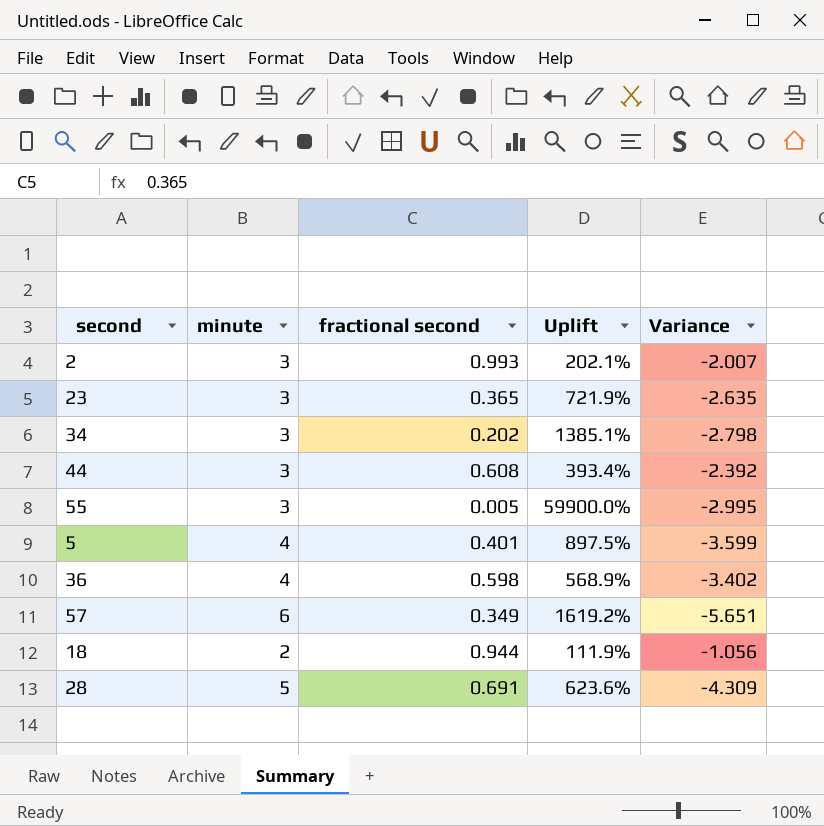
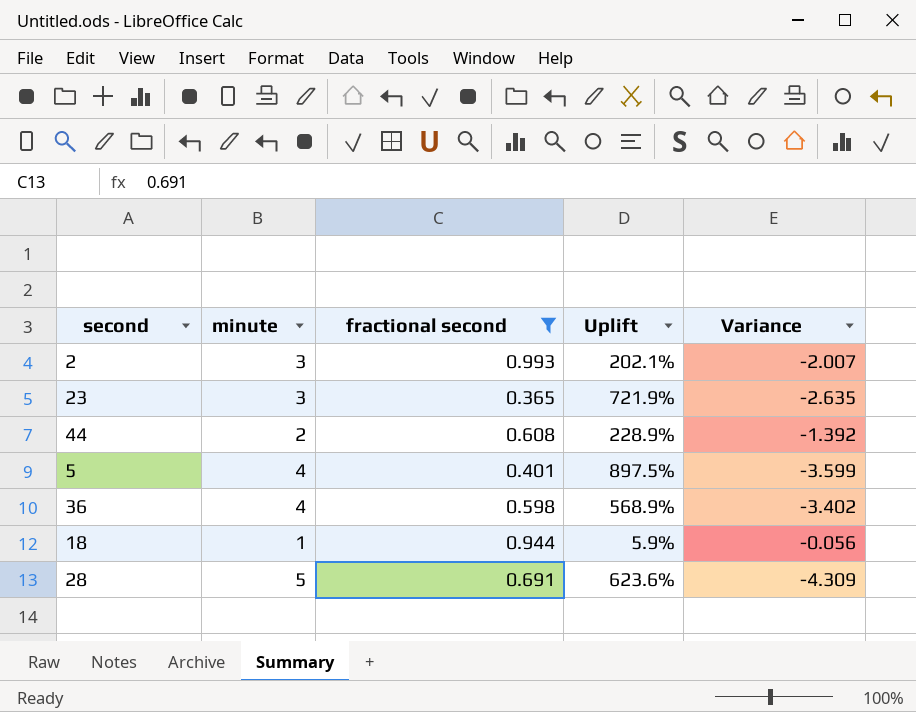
filter: none -> fractional second >= 0.365
44 | minute: 3 -> 2
44 | Uplift: 393.4% -> 228.9%
44 | Variance: -2.392 -> -1.392
18 | minute: 2 -> 1
18 | Uplift: 111.9% -> 5.9%
18 | Variance: -1.056 -> -0.056

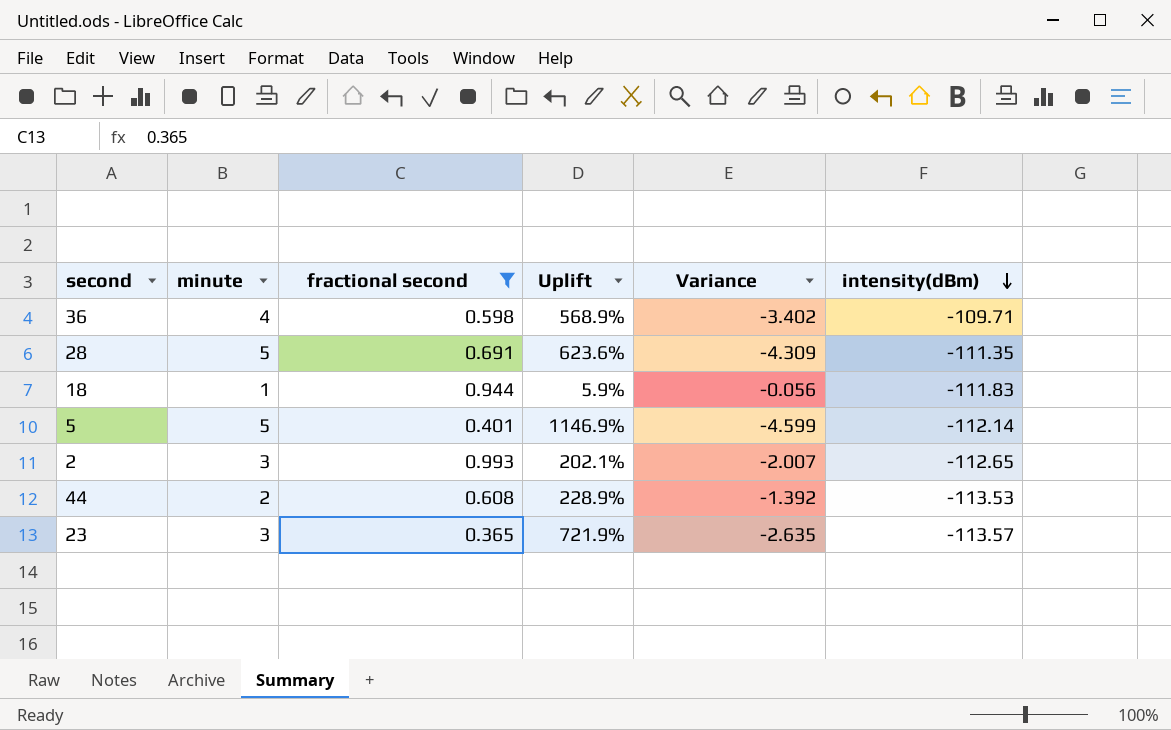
row order: none -> intensity(dBm) descending
column intensity(dBm) | position: none -> 6
5 | minute: 4 -> 5
5 | Uplift: 897.5% -> 1146.9%
5 | Variance: -3.599 -> -4.599

